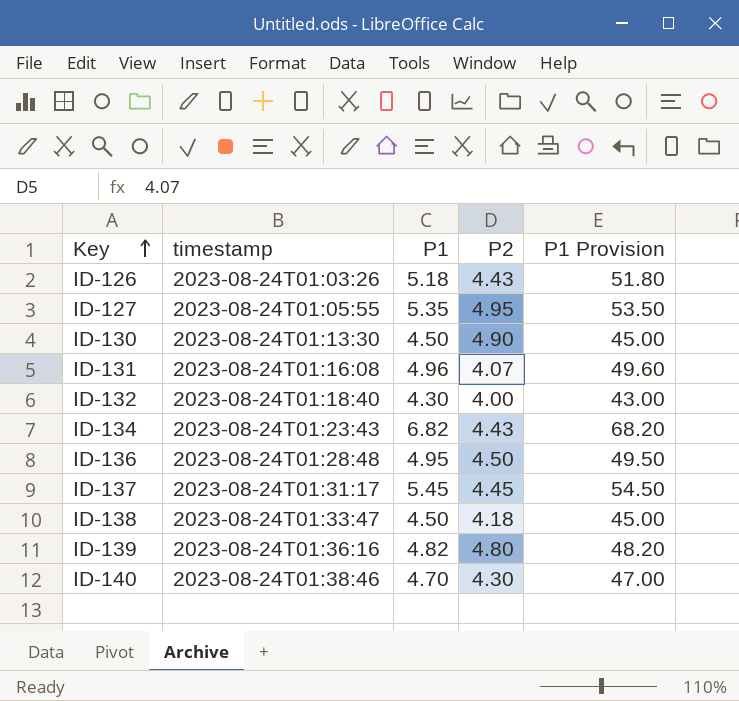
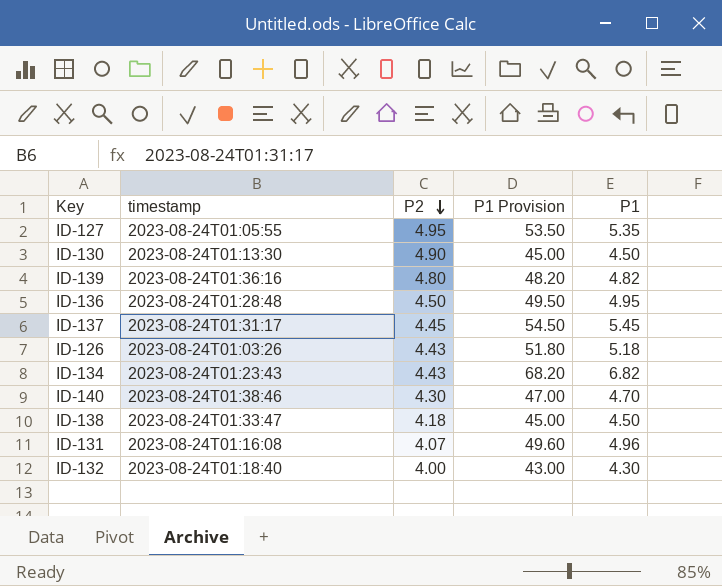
row order: Key ascending -> P2 descending
column P1 | position: 3 -> 5

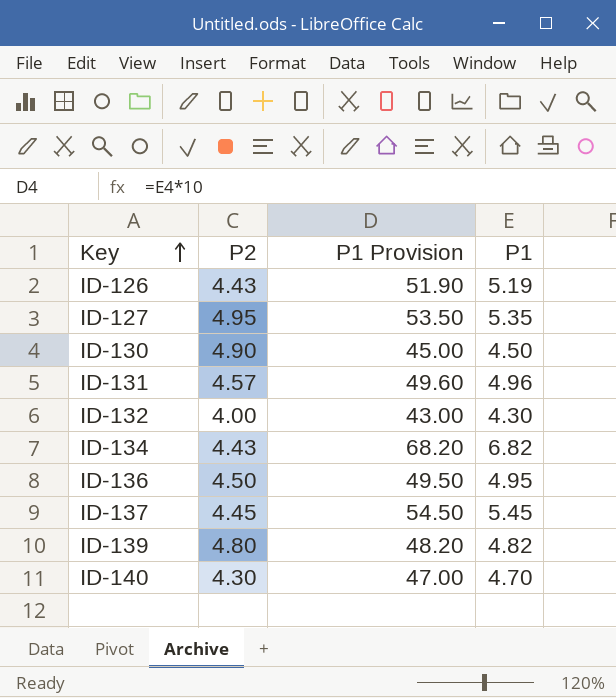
row order: P2 descending -> Key ascending
column timestamp | position: 2 -> none
row ID-138: 2023-08-24T01:33:47 | 4.18 | 45.00 | 4.50 -> none
ID-126 | P1 Provision: 51.80 -> 51.90
ID-126 | P1: 5.18 -> 5.19
ID-131 | P2: 4.07 -> 4.57

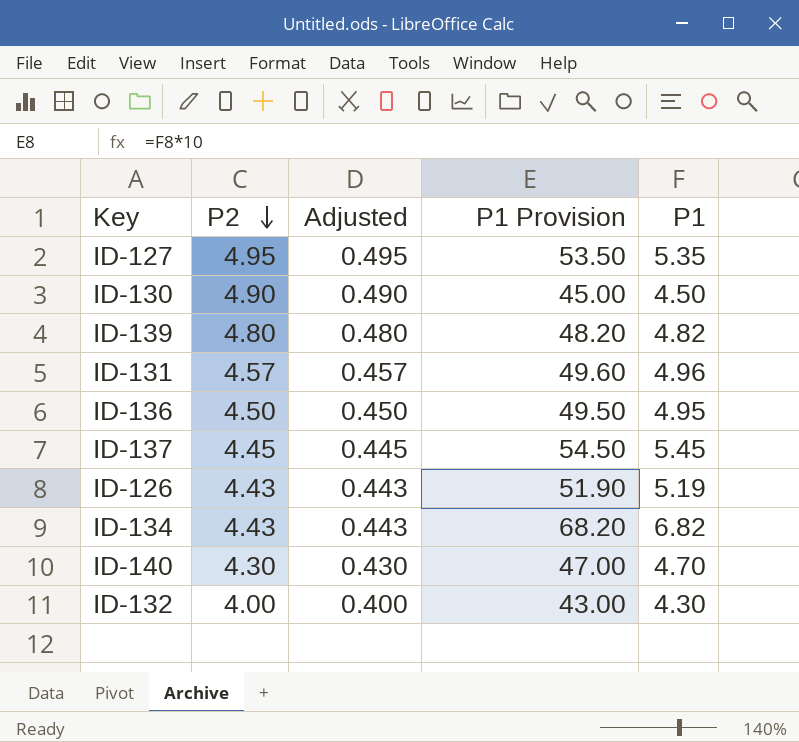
row order: Key ascending -> P2 descending
column Adjusted | formula: none -> [P2] * 0.1

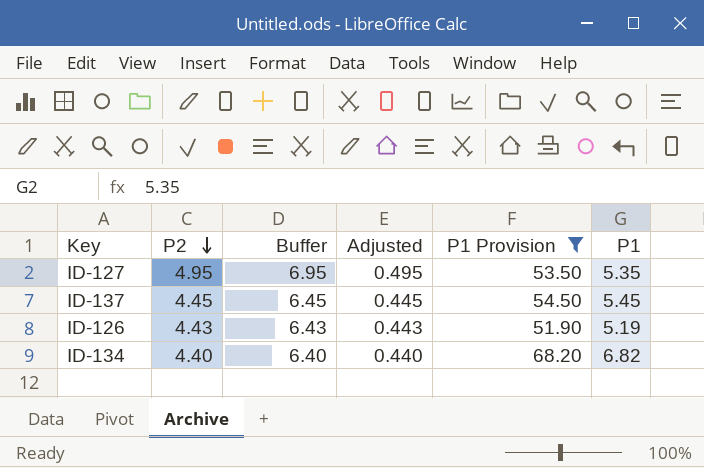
filter: none -> P1 Provision >= 51.90
column Buffer | formula: none -> [P2] + 2
ID-134 | P2: 4.43 -> 4.40
ID-134 | Adjusted: 0.443 -> 0.440

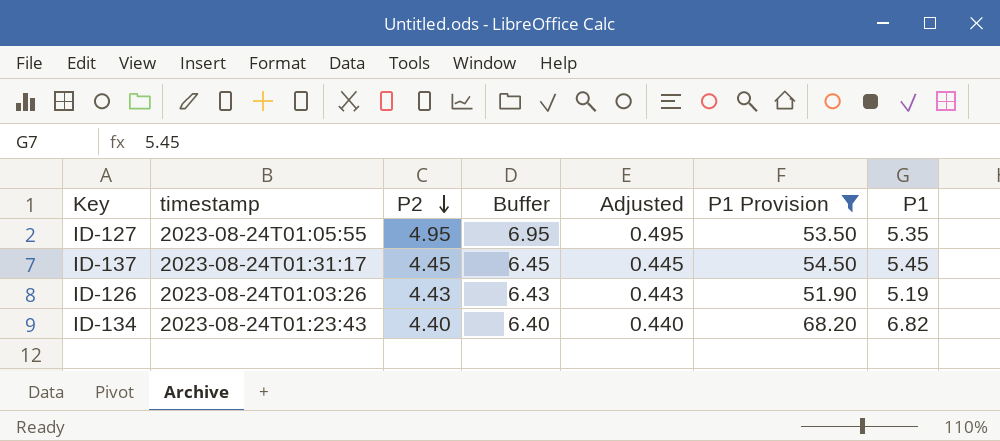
column timestamp | position: none -> 2

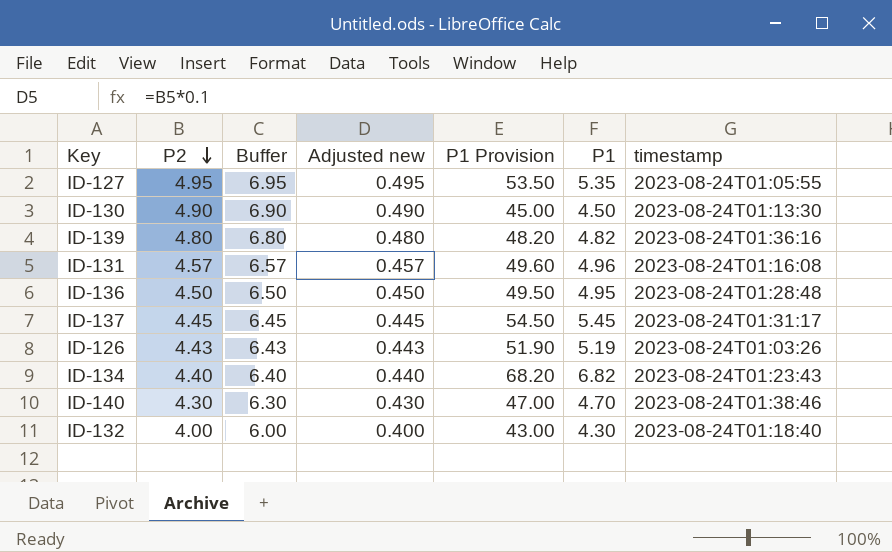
filter: P1 Provision >= 51.90 -> none
column name: Adjusted -> Adjusted new
column timestamp | position: 2 -> 7

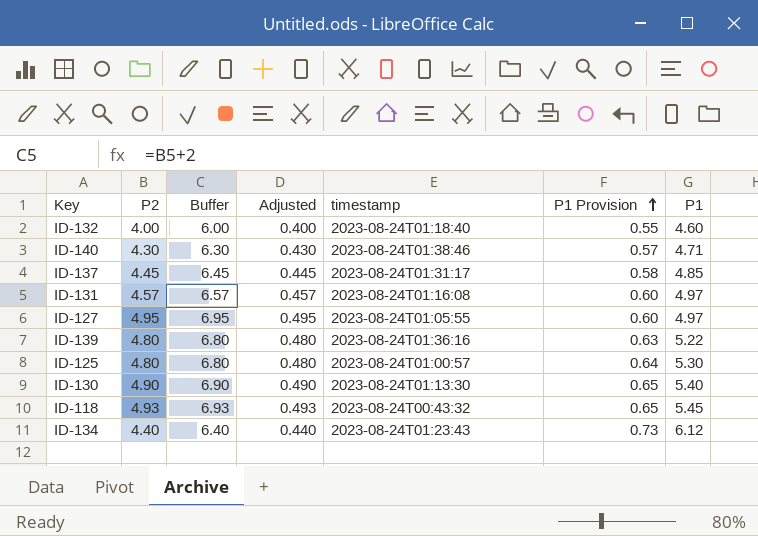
row order: P2 descending -> P1 Provision ascending
column name: Adjusted new -> Adjusted
column timestamp | position: 7 -> 5
column P1 Provision | formula: [P1] * 10 -> [P1] * 0.12
row ID-136: 4.50 | 6.50 | 0.450 | 49.50 | 4.95 | 2023-08-24T01:28:48 -> none
row ID-126: 4.43 | 6.43 | 0.443 | 51.90 | 5.19 | 2023-08-24T01:03:26 -> none
ID-132 | P1: 4.30 -> 4.60
ID-140 | P1: 4.70 -> 4.71
ID-137 | P1: 5.45 -> 4.85
ID-131 | P1: 4.96 -> 4.97
ID-127 | P1: 5.35 -> 4.97
ID-139 | P1: 4.82 -> 5.22
row ID-125: none -> 4.80 | 6.80 | 0.480 | 2023-08-24T01:00:57 | 0.64 | 5.30
ID-130 | P1: 4.50 -> 5.40
row ID-118: none -> 4.93 | 6.93 | 0.493 | 2023-08-24T00:43:32 | 0.65 | 5.45
ID-134 | P1: 6.82 -> 6.12

